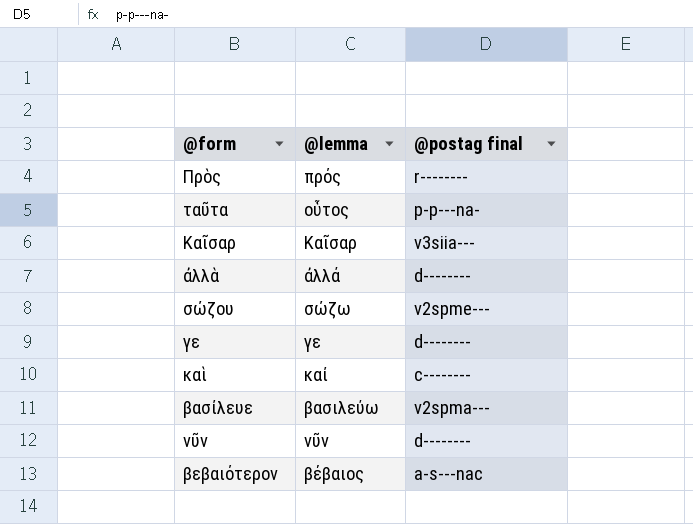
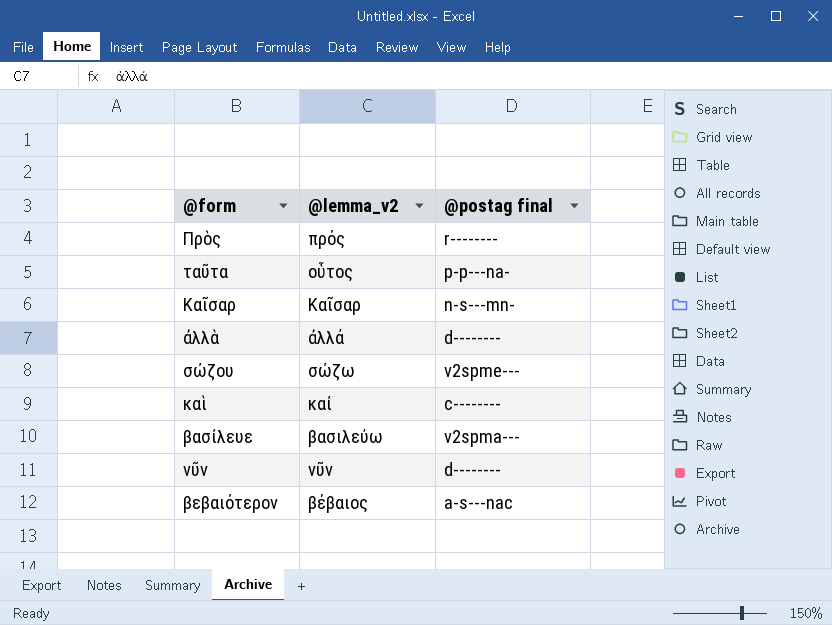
column name: @lemma -> @lemma_v2
row γε: γε | d-------- -> none
Καῖσαρ | @postag final: v3siia--- -> n-s---mn-

